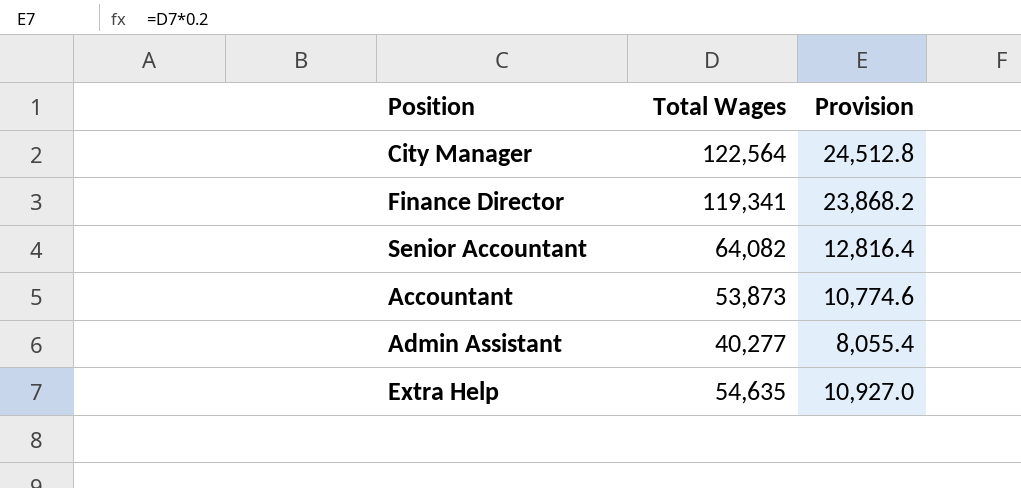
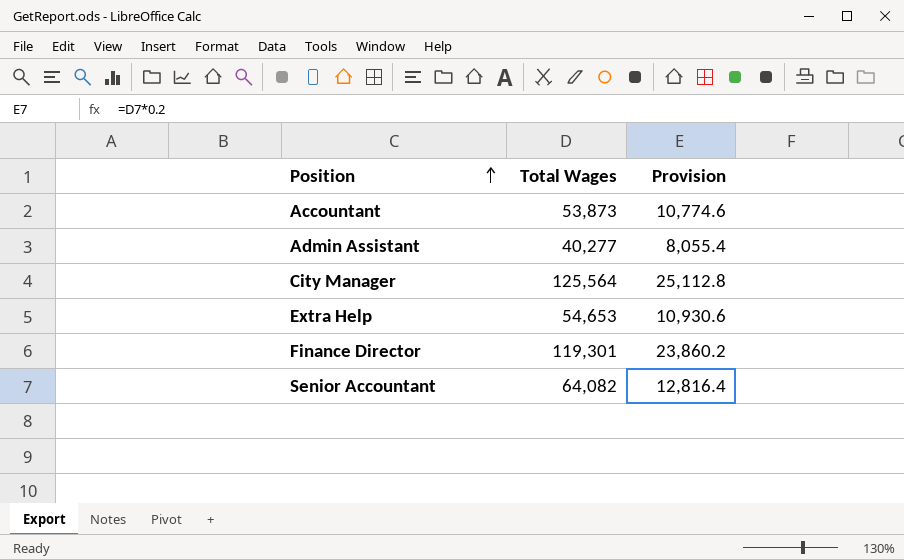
row order: none -> Position ascending
City Manager | Total Wages: 122,564 -> 125,564
City Manager | Provision: 24,512.8 -> 25,112.8
Extra Help | Total Wages: 54,635 -> 54,653
Extra Help | Provision: 10,927.0 -> 10,930.6
Finance Director | Total Wages: 119,341 -> 119,301
Finance Director | Provision: 23,868.2 -> 23,860.2

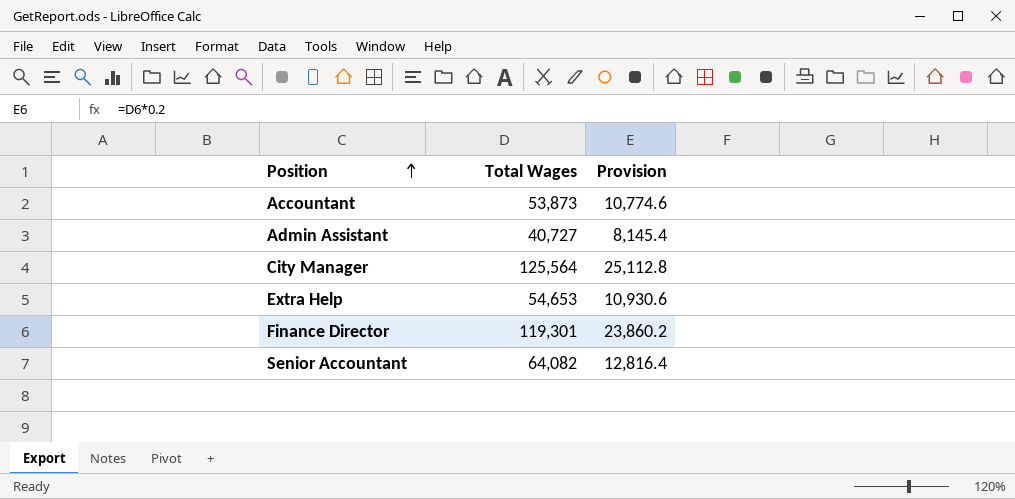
Admin Assistant | Total Wages: 40,277 -> 40,727
Admin Assistant | Provision: 8,055.4 -> 8,145.4

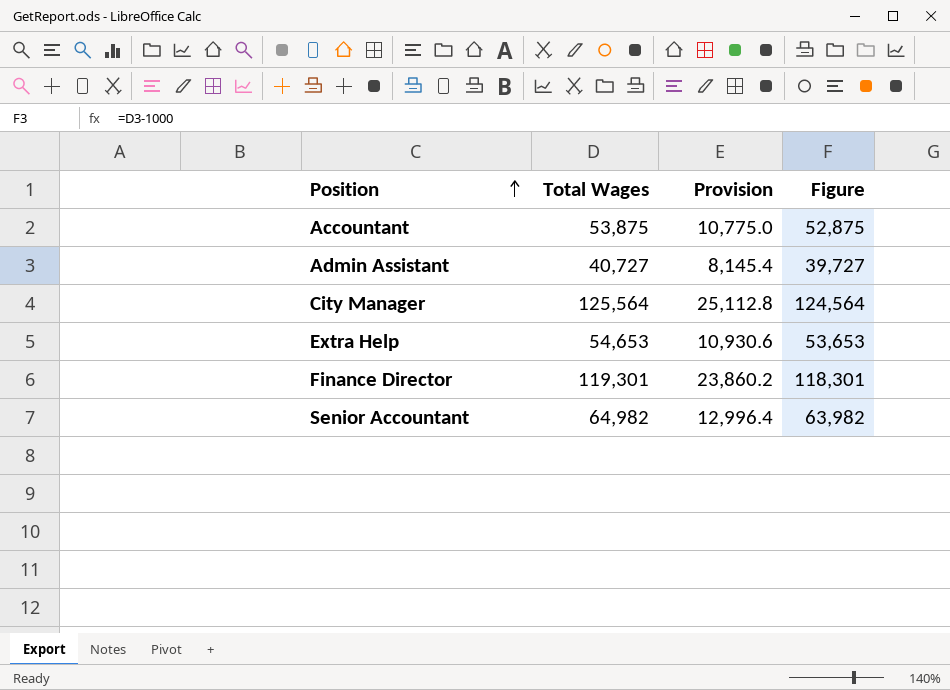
column Figure | formula: none -> [Total Wages] - 1000
Accountant | Total Wages: 53,873 -> 53,875
Accountant | Provision: 10,774.6 -> 10,775.0
Senior Accountant | Total Wages: 64,082 -> 64,982
Senior Accountant | Provision: 12,816.4 -> 12,996.4

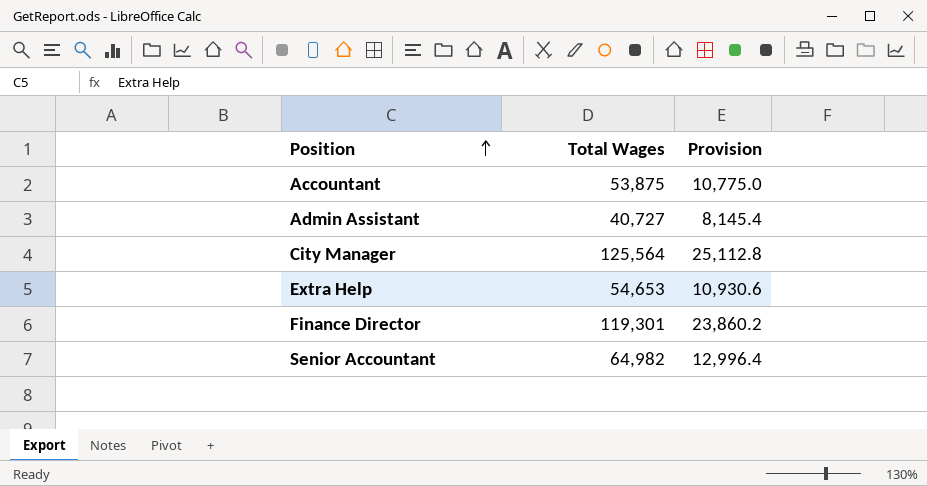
column Figure | formula: [Total Wages] - 1000 -> none

